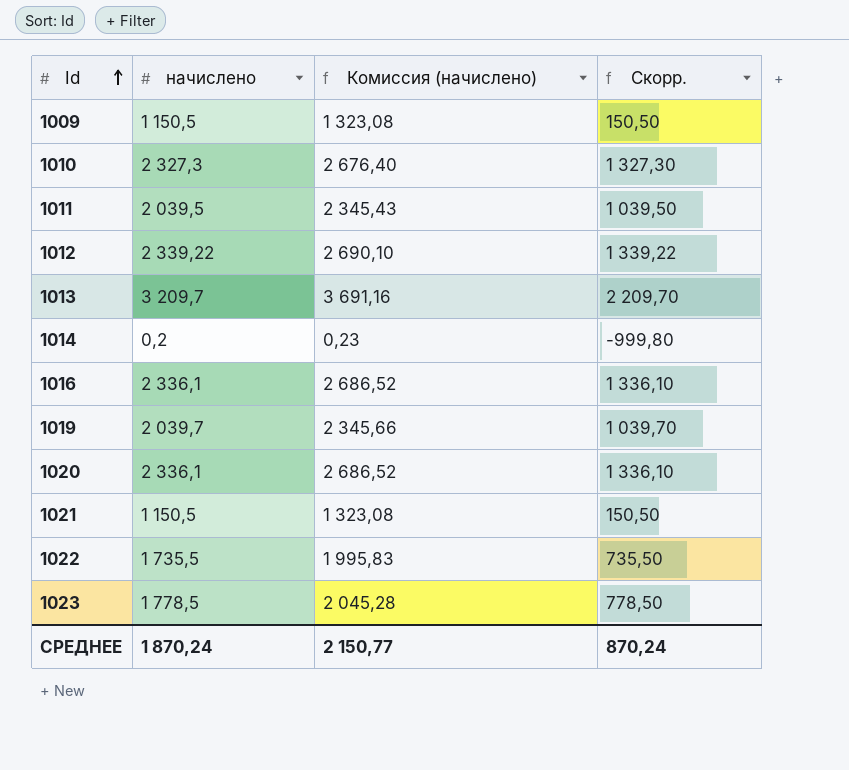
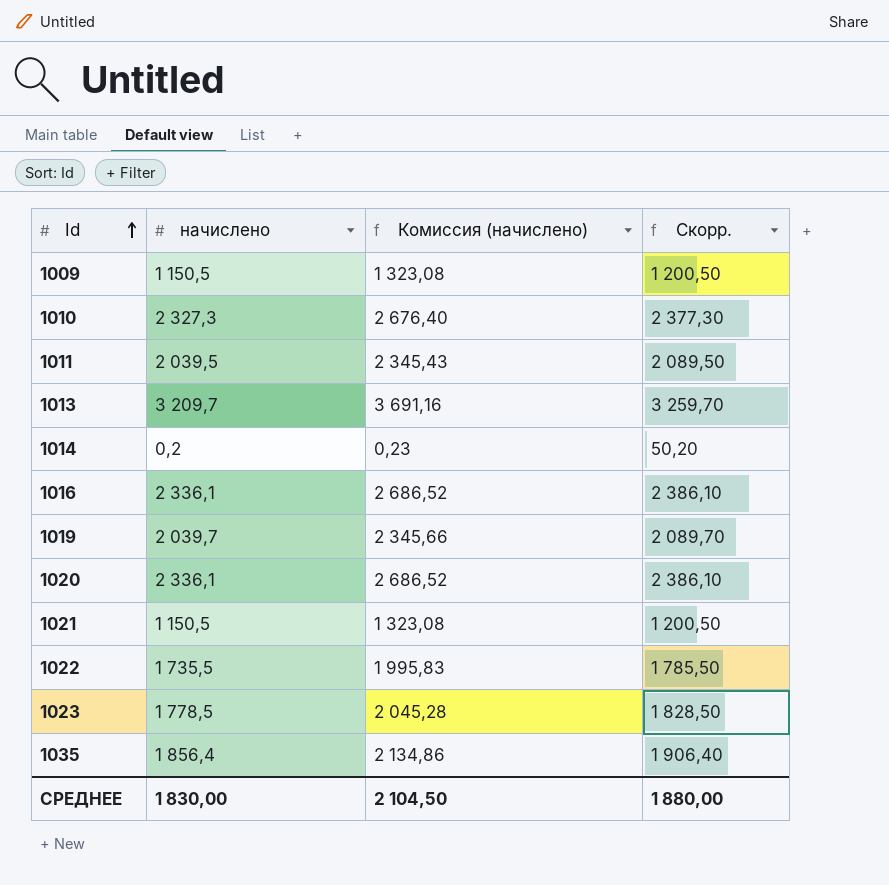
column Скорр. | formula: [начислено] - 1000 -> [начислено] + 50
row 1012: 2 339,22 | 2 690,10 | 1 339,22 -> none
row 1035: none -> 1 856,4 | 2 134,86 | 1 906,40
СРЕДНЕЕ | начислено: 1 870,24 -> 1 830,00
СРЕДНЕЕ | Комиссия (начислено): 2 150,77 -> 2 104,50
СРЕДНЕЕ | Скорр.: 870,24 -> 1 880,00

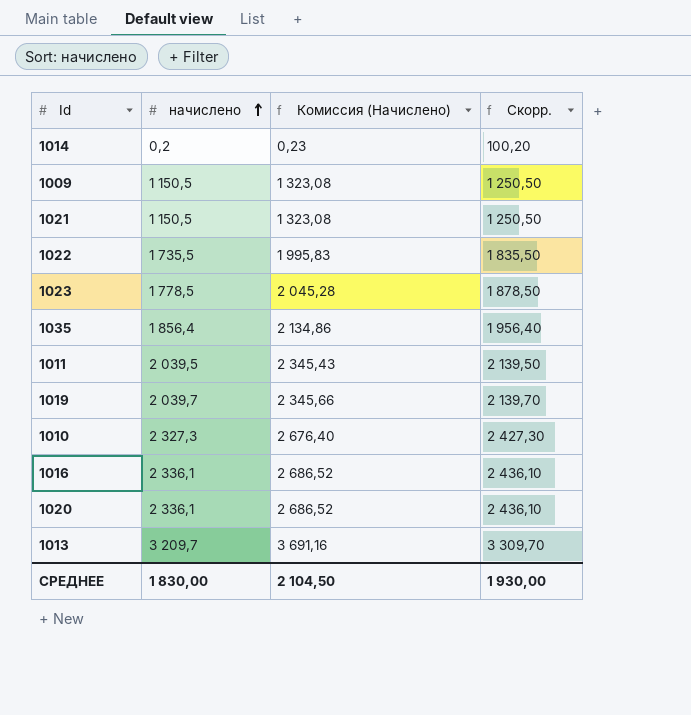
row order: Id ascending -> начислено ascending
column name: Комиссия (начислено) -> Комиссия (Начислено)
column Скорр. | formula: [начислено] + 50 -> [начислено] + 100
СРЕДНЕЕ | Скорр.: 1 880,00 -> 1 930,00

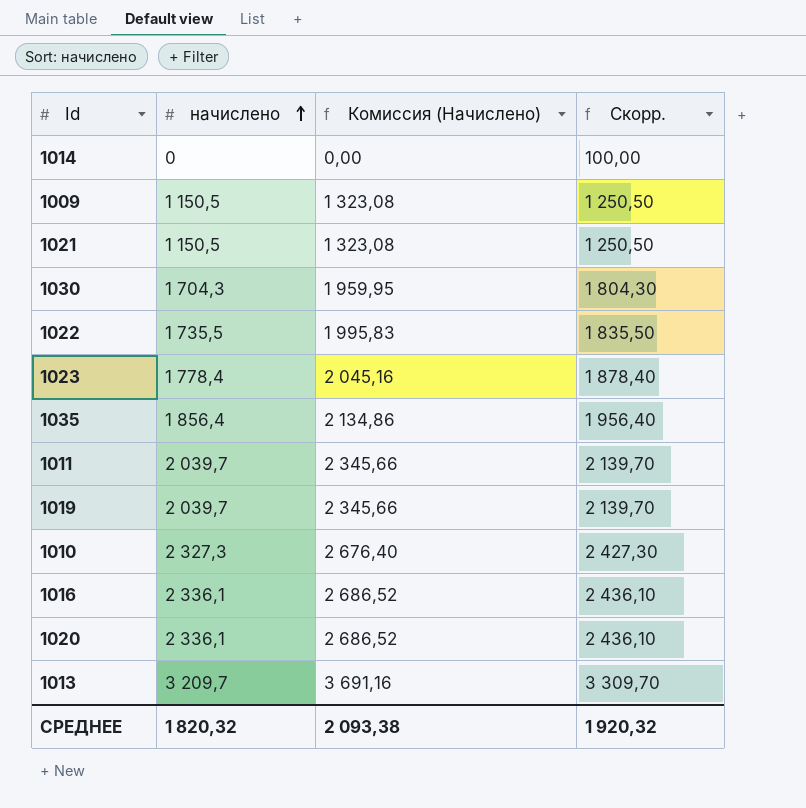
1014 | начислено: 0,2 -> 0
1014 | Комиссия (Начислено): 0,23 -> 0,00
1014 | Скорр.: 100,20 -> 100,00
row 1030: none -> 1 704,3 | 1 959,95 | 1 804,30
1023 | начислено: 1 778,5 -> 1 778,4
1023 | Комиссия (Начислено): 2 045,28 -> 2 045,16
1023 | Скорр.: 1 878,50 -> 1 878,40
1011 | начислено: 2 039,5 -> 2 039,7
1011 | Комиссия (Начислено): 2 345,43 -> 2 345,66
1011 | Скорр.: 2 139,50 -> 2 139,70
СРЕДНЕЕ | начислено: 1 830,00 -> 1 820,32
СРЕДНЕЕ | Комиссия (Начислено): 2 104,50 -> 2 093,38
СРЕДНЕЕ | Скорр.: 1 930,00 -> 1 920,32

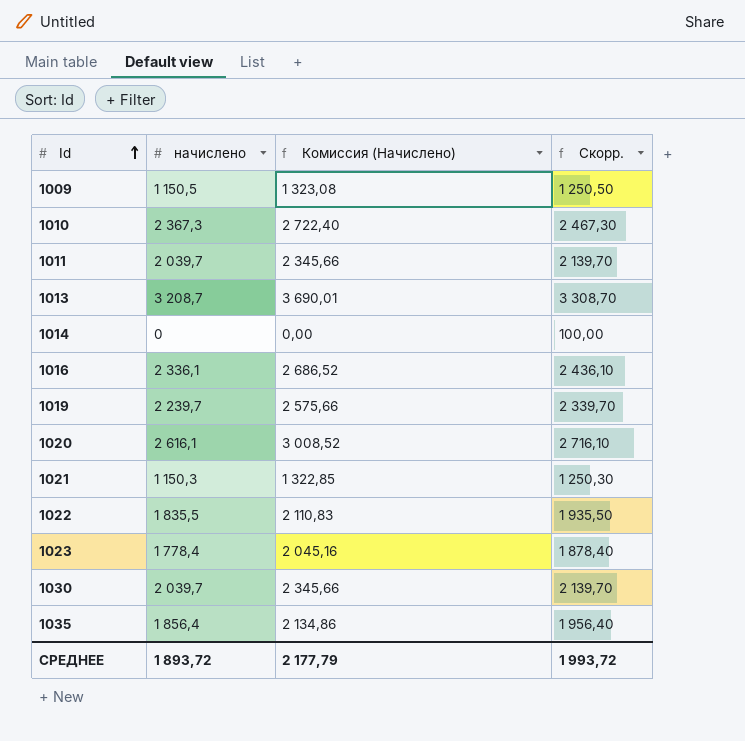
row order: начислено ascending -> Id ascending
1010 | начислено: 2 327,3 -> 2 367,3
1010 | Комиссия (Начислено): 2 676,40 -> 2 722,40
1010 | Скорр.: 2 427,30 -> 2 467,30
1013 | начислено: 3 209,7 -> 3 208,7
1013 | Комиссия (Начислено): 3 691,16 -> 3 690,01
1013 | Скорр.: 3 309,70 -> 3 308,70
1019 | начислено: 2 039,7 -> 2 239,7
1019 | Комиссия (Начислено): 2 345,66 -> 2 575,66
1019 | Скорр.: 2 139,70 -> 2 339,70
1020 | начислено: 2 336,1 -> 2 616,1
1020 | Комиссия (Начислено): 2 686,52 -> 3 008,52
1020 | Скорр.: 2 436,10 -> 2 716,10
1021 | начислено: 1 150,5 -> 1 150,3
1021 | Комиссия (Начислено): 1 323,08 -> 1 322,85
1021 | Скорр.: 1 250,50 -> 1 250,30
1022 | начислено: 1 735,5 -> 1 835,5
1022 | Комиссия (Начислено): 1 995,83 -> 2 110,83
1022 | Скорр.: 1 835,50 -> 1 935,50
1030 | начислено: 1 704,3 -> 2 039,7
1030 | Комиссия (Начислено): 1 959,95 -> 2 345,66
1030 | Скорр.: 1 804,30 -> 2 139,70
СРЕДНЕЕ | начислено: 1 820,32 -> 1 893,72
СРЕДНЕЕ | Комиссия (Начислено): 2 093,38 -> 2 177,79
СРЕДНЕЕ | Скорр.: 1 920,32 -> 1 993,72

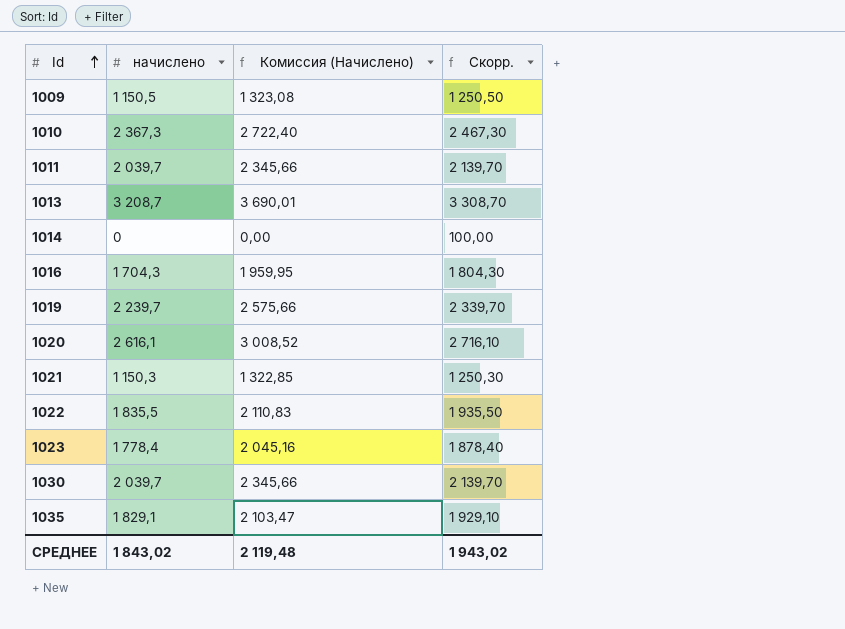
1016 | начислено: 2 336,1 -> 1 704,3
1016 | Комиссия (Начислено): 2 686,52 -> 1 959,95
1016 | Скорр.: 2 436,10 -> 1 804,30
1035 | начислено: 1 856,4 -> 1 829,1
1035 | Комиссия (Начислено): 2 134,86 -> 2 103,47
1035 | Скорр.: 1 956,40 -> 1 929,10
СРЕДНЕЕ | начислено: 1 893,72 -> 1 843,02
СРЕДНЕЕ | Комиссия (Начислено): 2 177,79 -> 2 119,48
СРЕДНЕЕ | Скорр.: 1 993,72 -> 1 943,02

